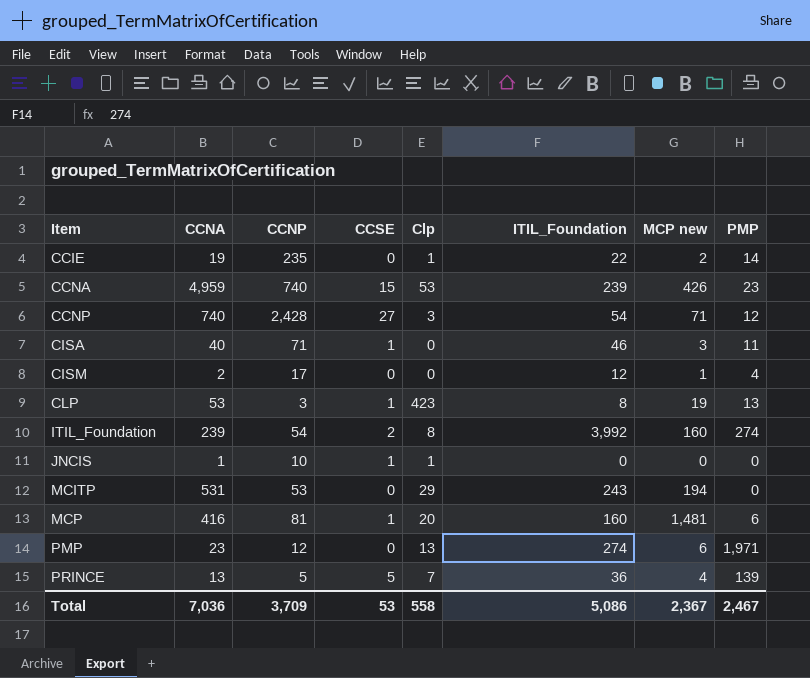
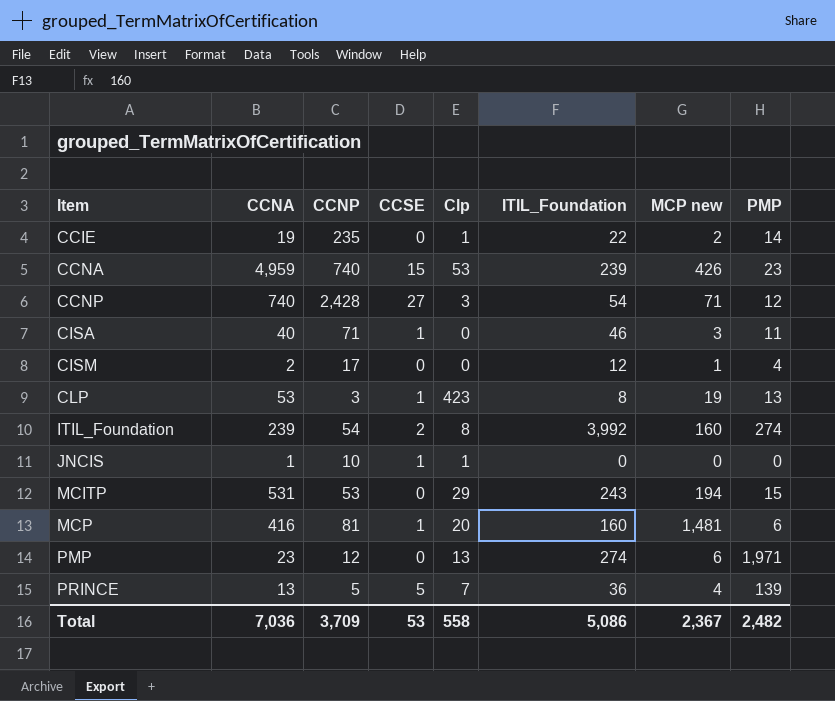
MCITP | PMP: 0 -> 15
Total | PMP: 2,467 -> 2,482

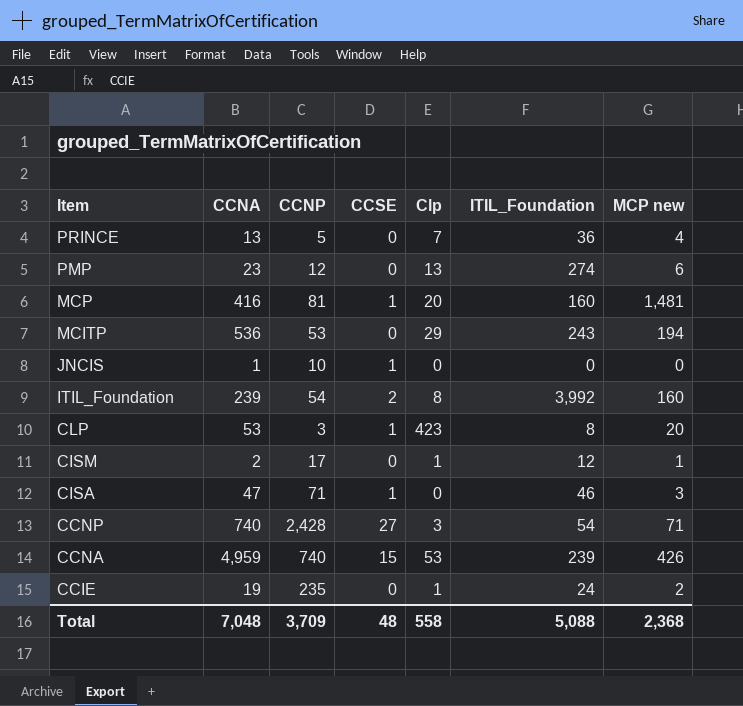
row order: Item ascending -> Item descending
column PMP | position: 8 -> none
PRINCE | CCSE: 5 -> 0
MCITP | CCNA: 531 -> 536
JNCIS | Clp: 1 -> 0
CLP | MCP new: 19 -> 20
CISM | Clp: 0 -> 1
CISA | CCNA: 40 -> 47
CCIE | ITIL_Foundation: 22 -> 24
Total | CCNA: 7,036 -> 7,048
Total | CCSE: 53 -> 48
Total | ITIL_Foundation: 5,086 -> 5,088
Total | MCP new: 2,367 -> 2,368

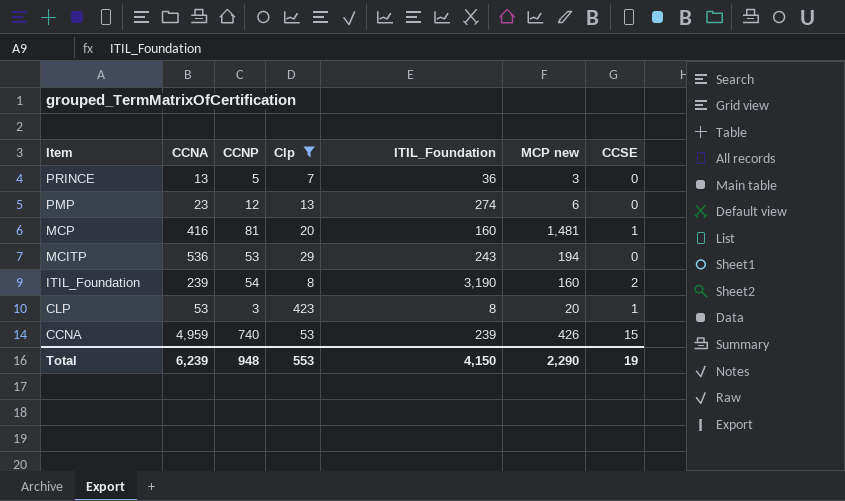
filter: none -> Clp >= 7
column CCSE | position: 4 -> 7
PRINCE | MCP new: 4 -> 3
ITIL_Foundation | ITIL_Foundation: 3,992 -> 3,190
Total | CCNA: 7,048 -> 6,239
Total | CCNP: 3,709 -> 948
Total | Clp: 558 -> 553
Total | ITIL_Foundation: 5,088 -> 4,150
Total | MCP new: 2,368 -> 2,290
Total | CCSE: 48 -> 19

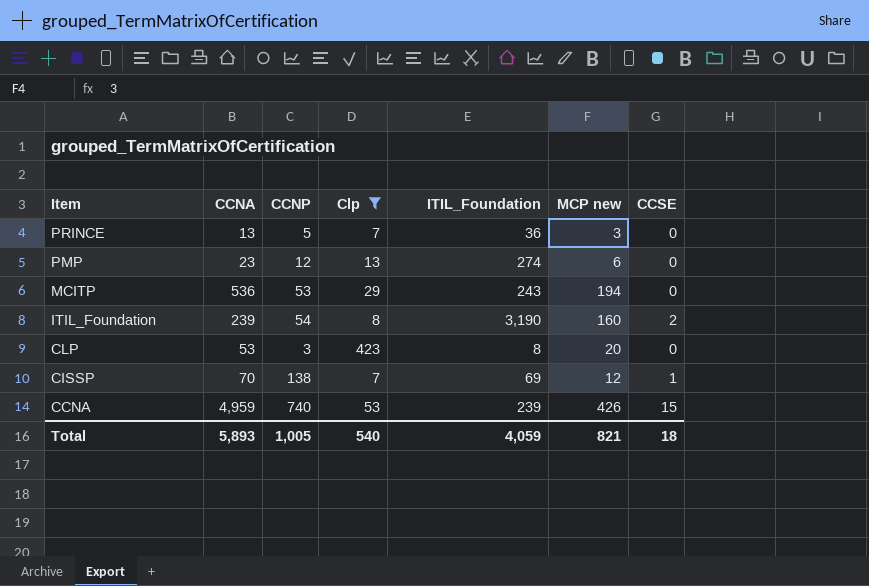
row MCP: 416 | 81 | 20 | 160 | 1,481 | 1 -> none
CLP | CCSE: 1 -> 0
row CISSP: none -> 70 | 138 | 7 | 69 | 12 | 1
Total | CCNA: 6,239 -> 5,893
Total | CCNP: 948 -> 1,005
Total | Clp: 553 -> 540
Total | ITIL_Foundation: 4,150 -> 4,059
Total | MCP new: 2,290 -> 821
Total | CCSE: 19 -> 18

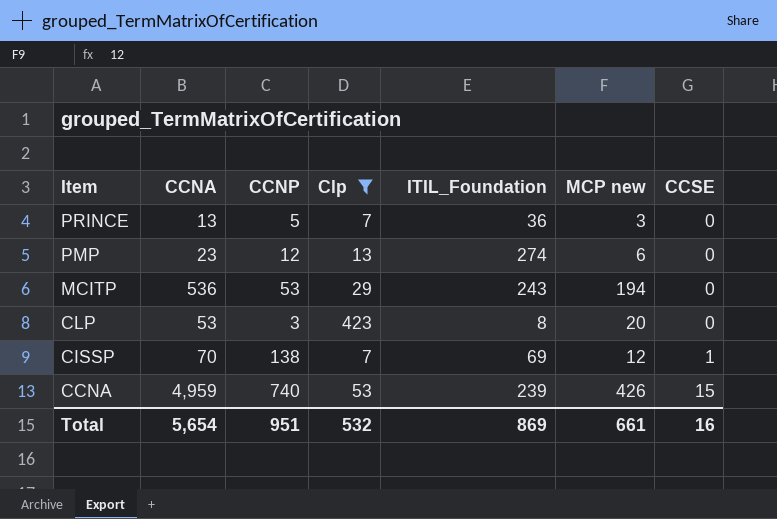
row ITIL_Foundation: 239 | 54 | 8 | 3,190 | 160 | 2 -> none
Total | CCNA: 5,893 -> 5,654
Total | CCNP: 1,005 -> 951
Total | Clp: 540 -> 532
Total | ITIL_Foundation: 4,059 -> 869
Total | MCP new: 821 -> 661
Total | CCSE: 18 -> 16

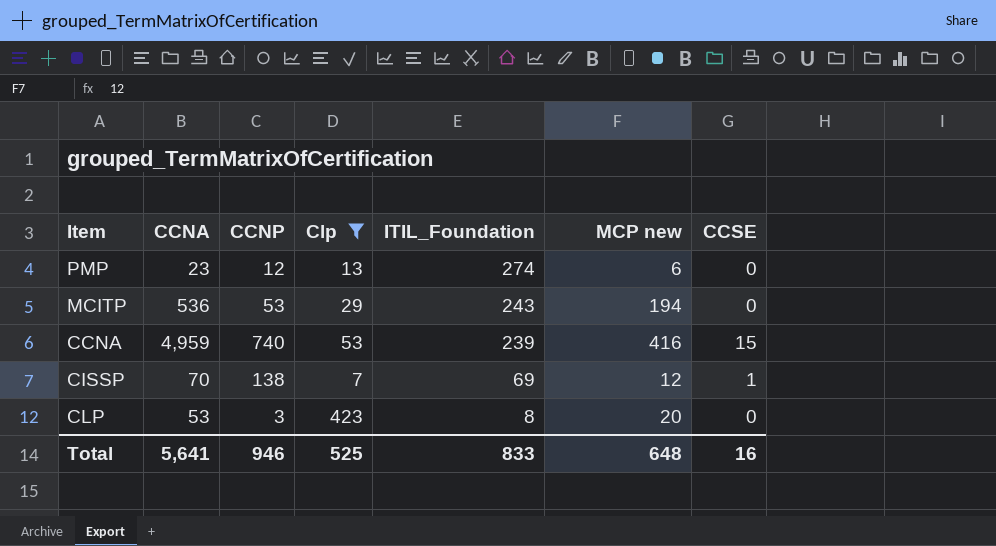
row order: Item descending -> ITIL_Foundation descending
row PRINCE: 13 | 5 | 7 | 36 | 3 | 0 -> none
CCNA | MCP new: 426 -> 416
Total | CCNA: 5,654 -> 5,641
Total | CCNP: 951 -> 946
Total | Clp: 532 -> 525
Total | ITIL_Foundation: 869 -> 833
Total | MCP new: 661 -> 648

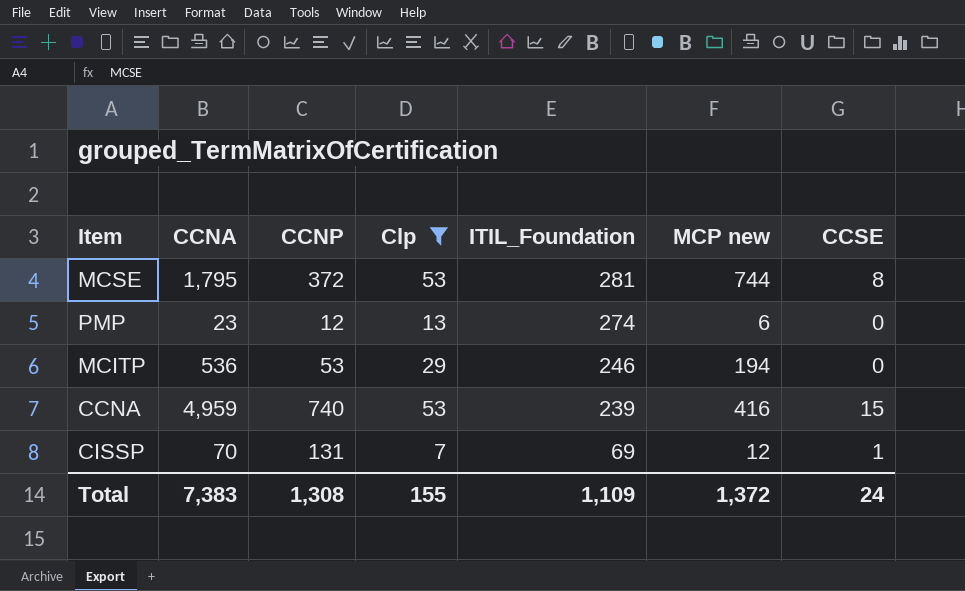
row CLP: 53 | 3 | 423 | 8 | 20 | 0 -> none
row MCSE: none -> 1,795 | 372 | 53 | 281 | 744 | 8
MCITP | ITIL_Foundation: 243 -> 246
CISSP | CCNP: 138 -> 131
Total | CCNA: 5,641 -> 7,383
Total | CCNP: 946 -> 1,308
Total | Clp: 525 -> 155
Total | ITIL_Foundation: 833 -> 1,109
Total | MCP new: 648 -> 1,372
Total | CCSE: 16 -> 24

